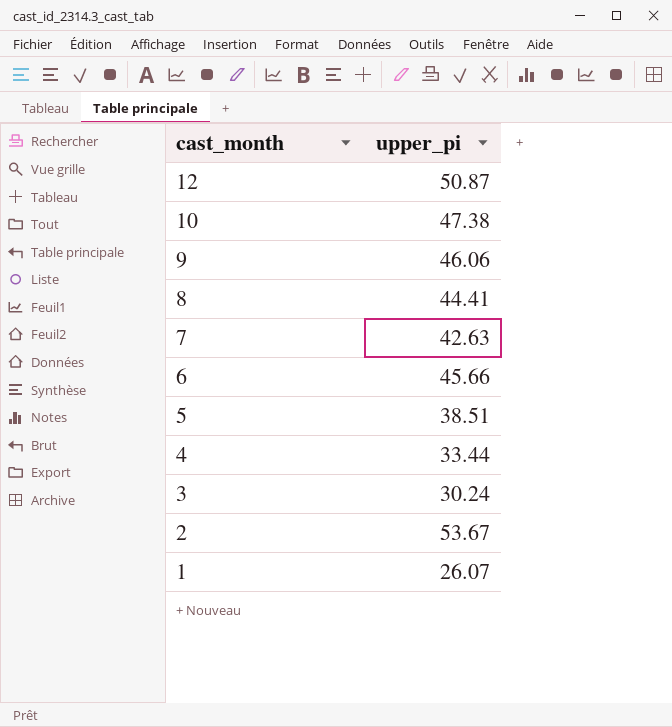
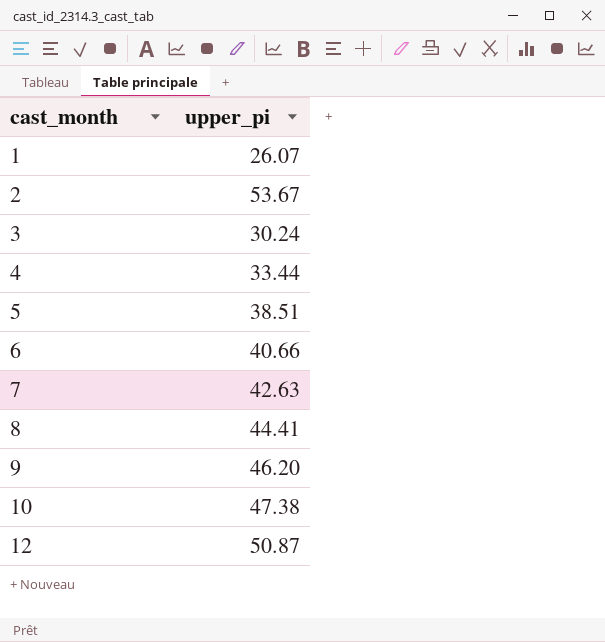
row order: cast_month descending -> cast_month ascending
6 | upper_pi: 45.66 -> 40.66
9 | upper_pi: 46.06 -> 46.20

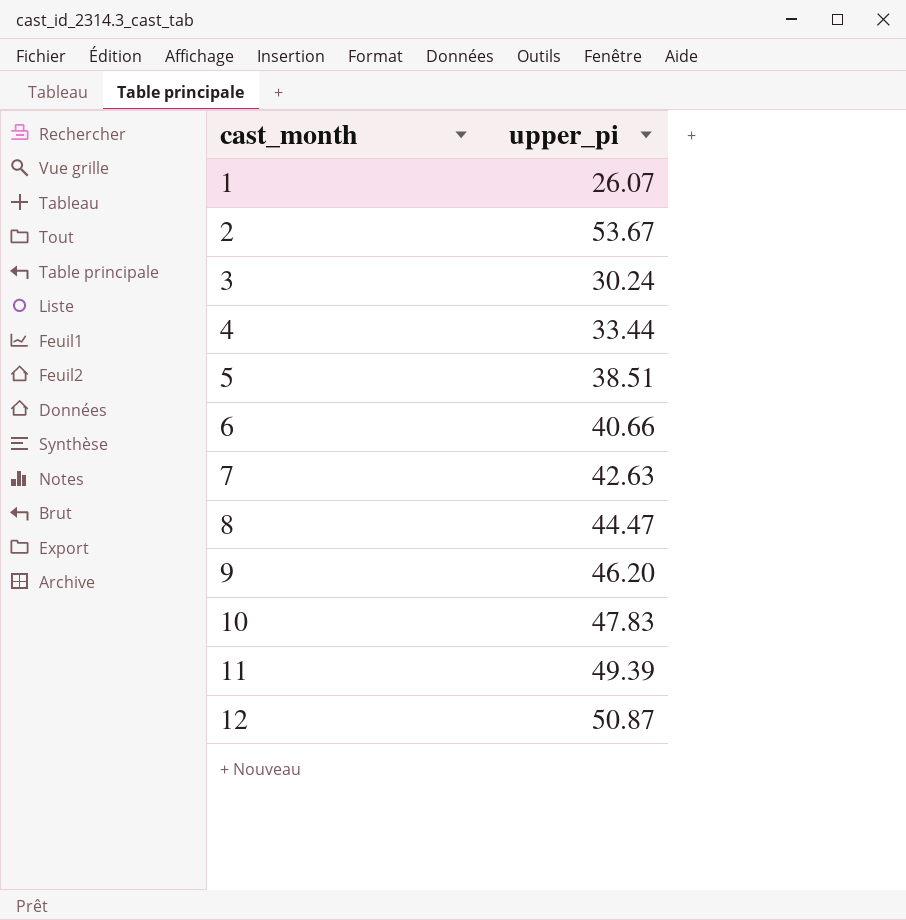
8 | upper_pi: 44.41 -> 44.47
10 | upper_pi: 47.38 -> 47.83
row 11: none -> 49.39

